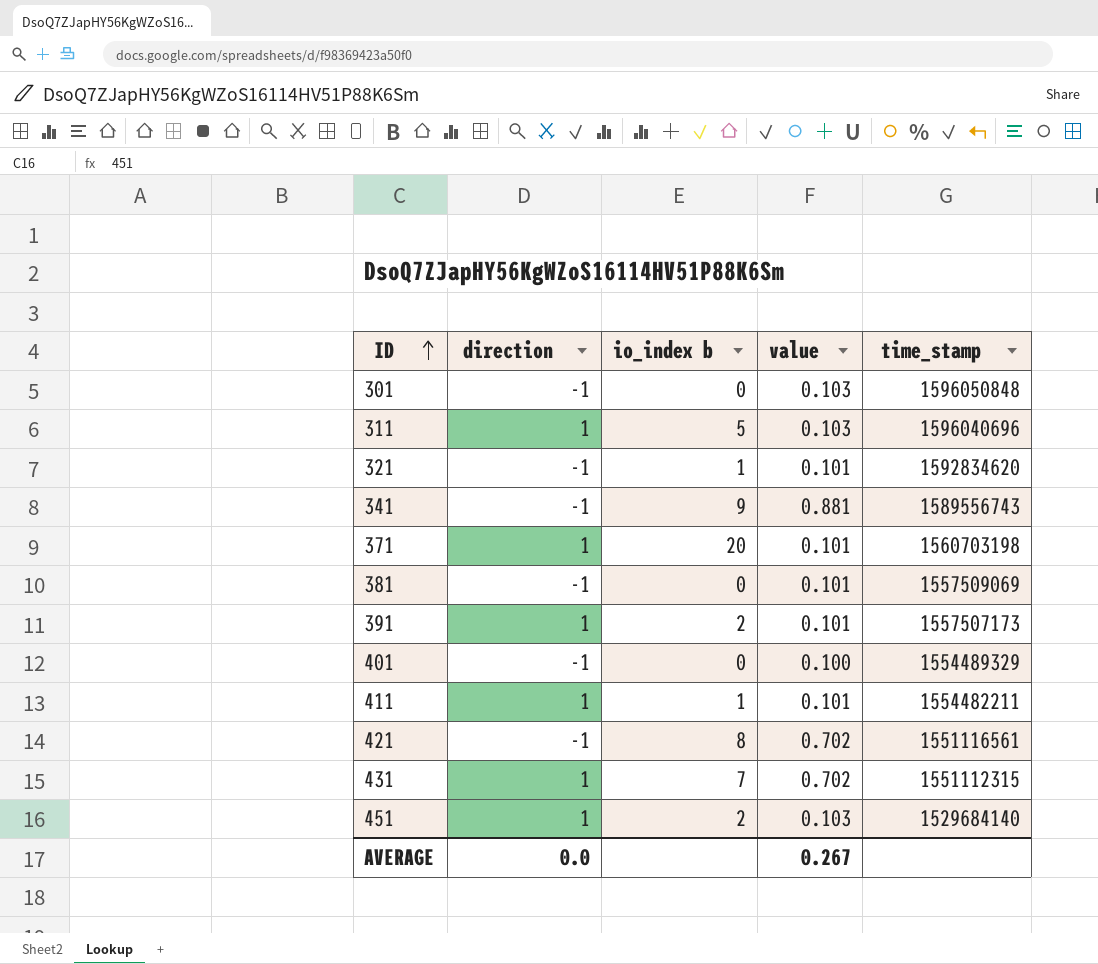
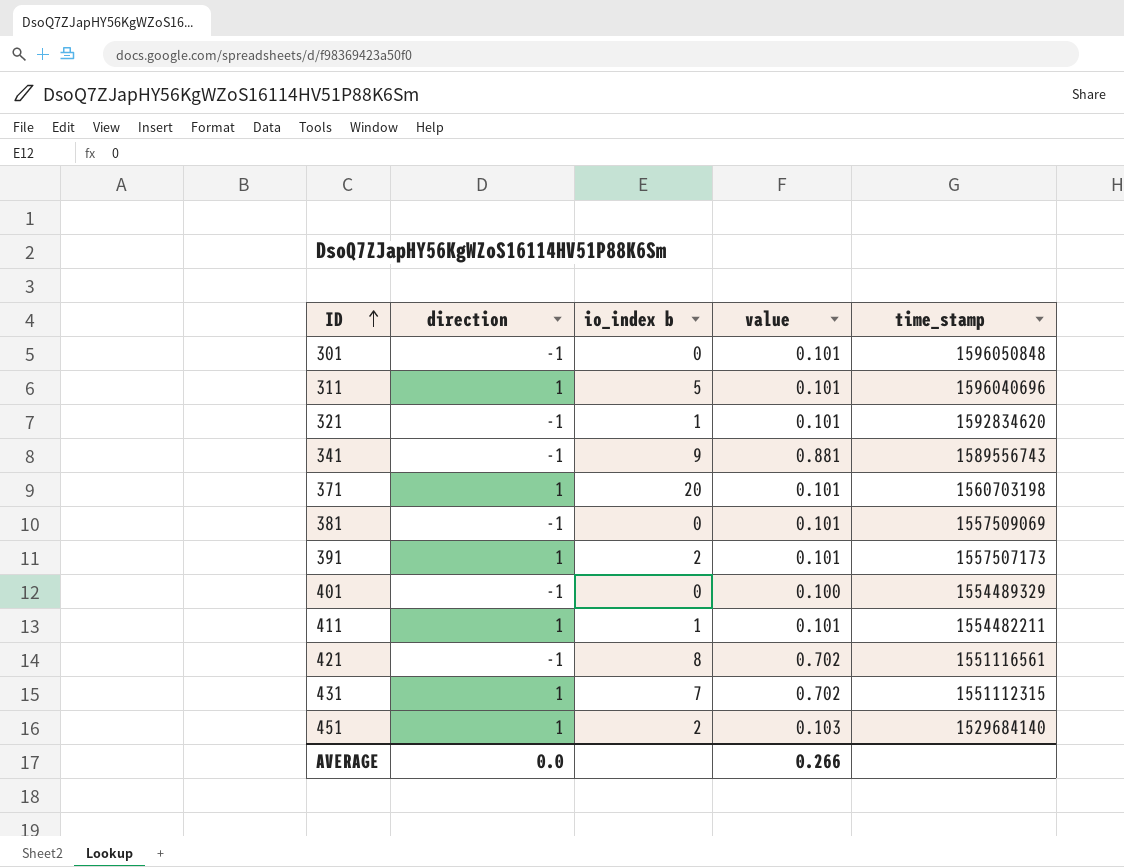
301 | value: 0.103 -> 0.101
311 | value: 0.103 -> 0.101
AVERAGE | value: 0.267 -> 0.266

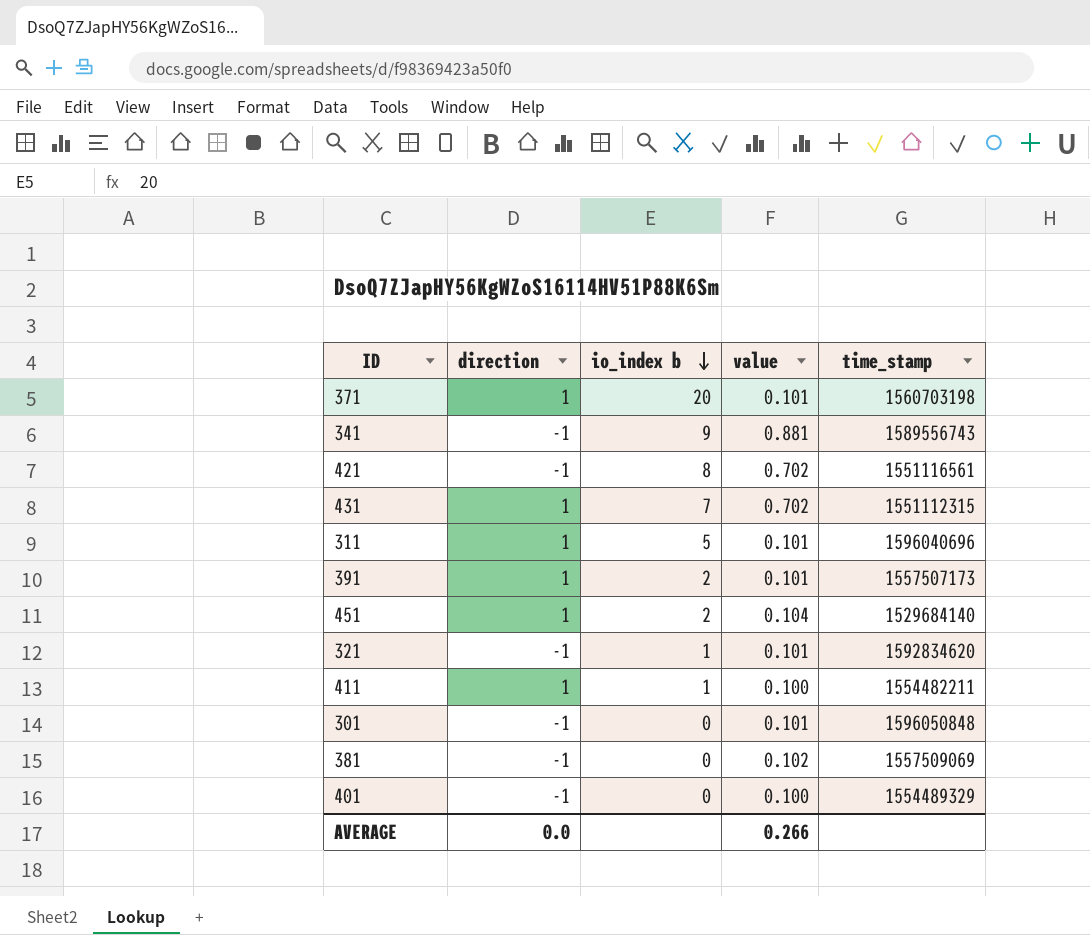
row order: ID ascending -> io_index b descending
451 | value: 0.103 -> 0.104
411 | value: 0.101 -> 0.100
381 | value: 0.101 -> 0.102

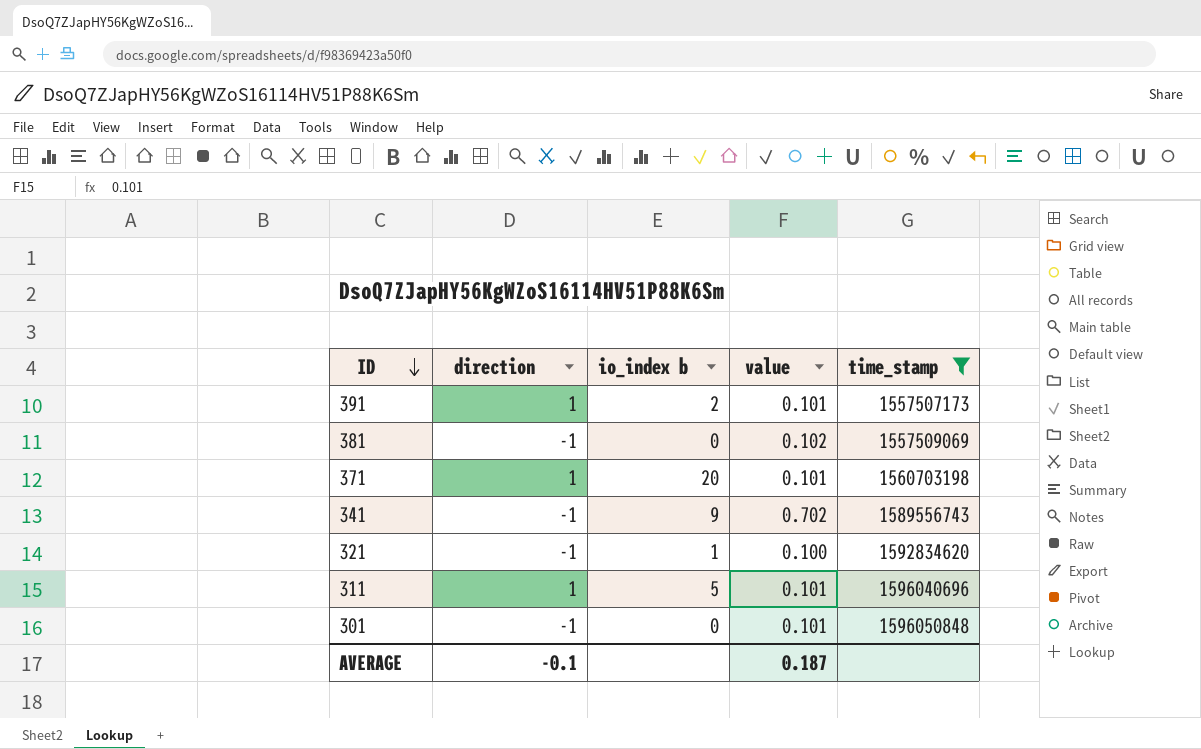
filter: none -> time_stamp >= 1557507173
row order: io_index b descending -> ID descending
341 | value: 0.881 -> 0.702
321 | value: 0.101 -> 0.100
AVERAGE | direction: 0.0 -> -0.1
AVERAGE | value: 0.266 -> 0.187

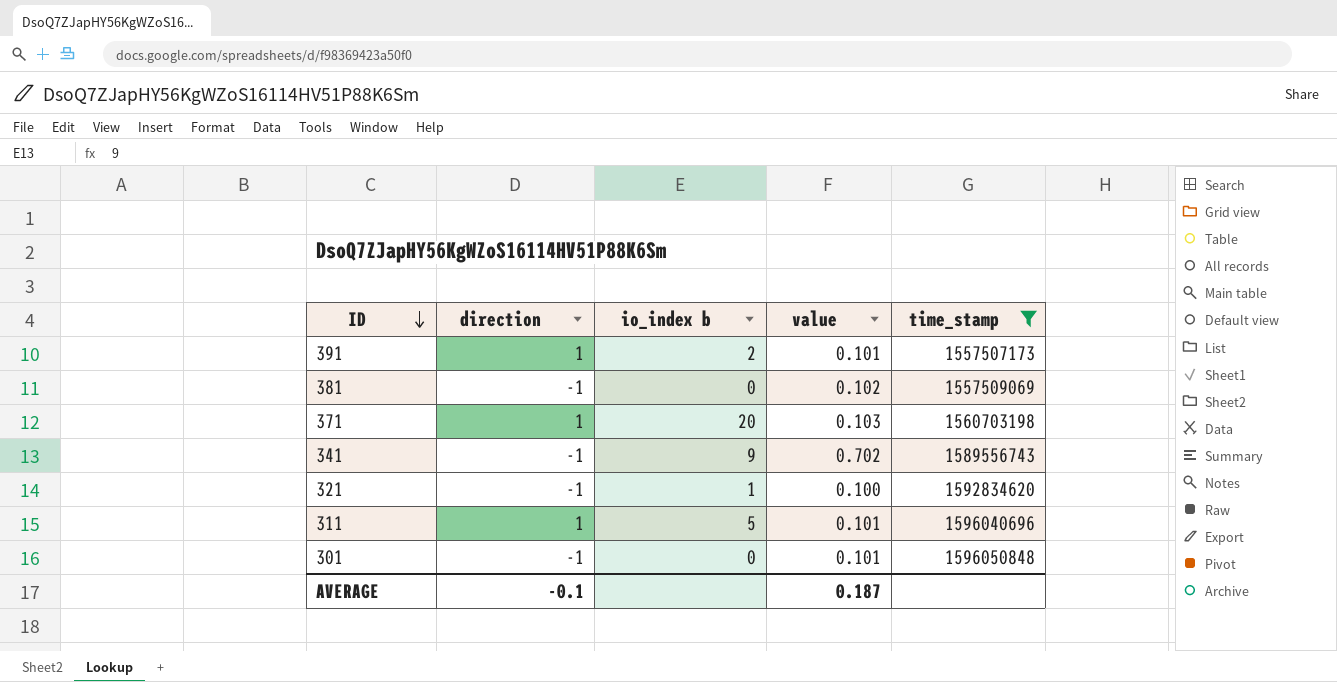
371 | value: 0.101 -> 0.103

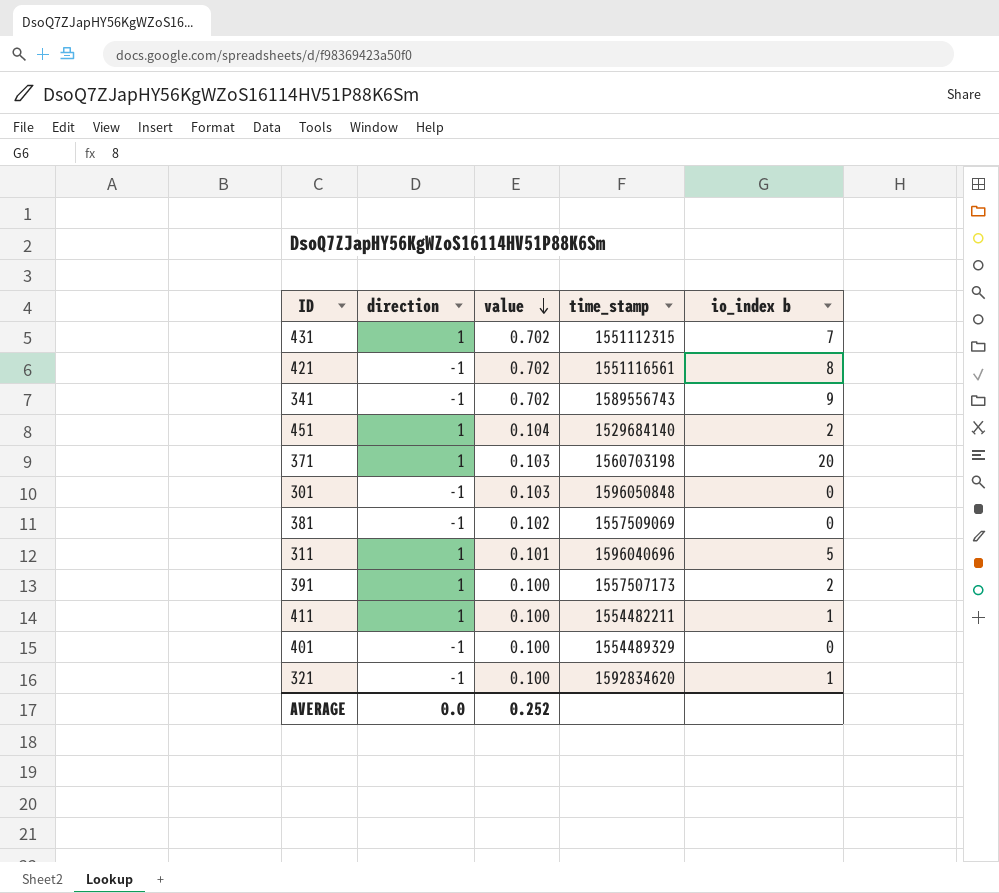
filter: time_stamp >= 1557507173 -> none
row order: ID descending -> value descending
column io_index b | position: 3 -> 5
301 | value: 0.101 -> 0.103
391 | value: 0.101 -> 0.100
AVERAGE | direction: -0.1 -> 0.0
AVERAGE | value: 0.187 -> 0.252

